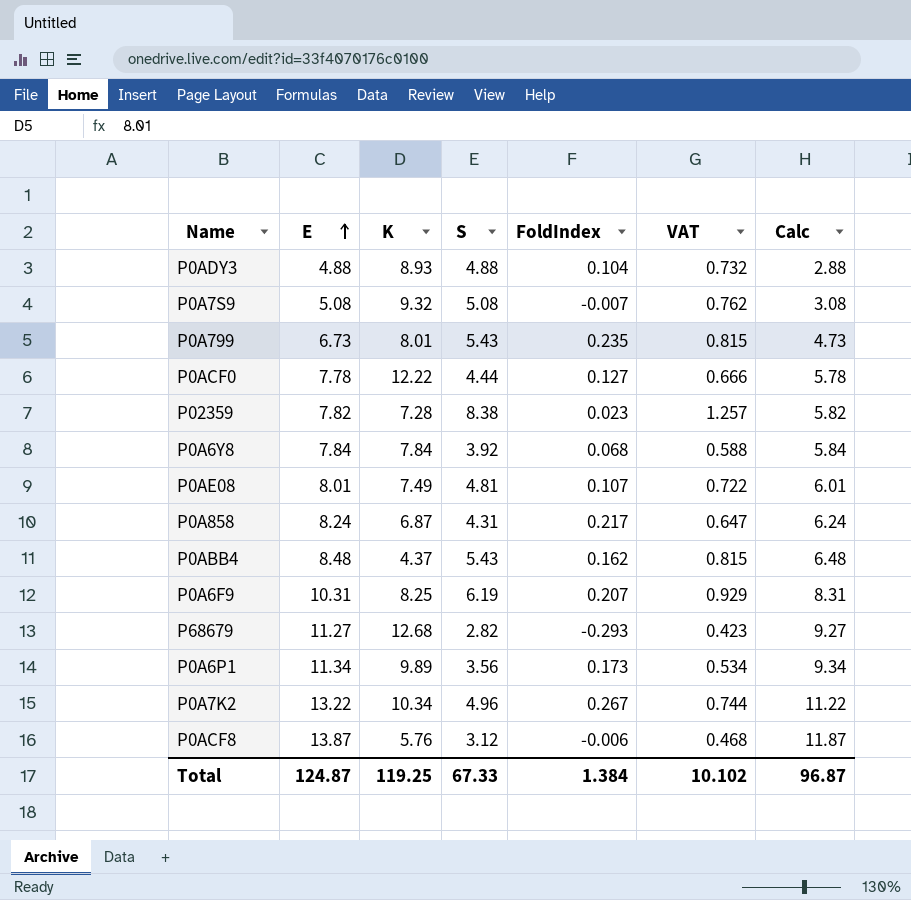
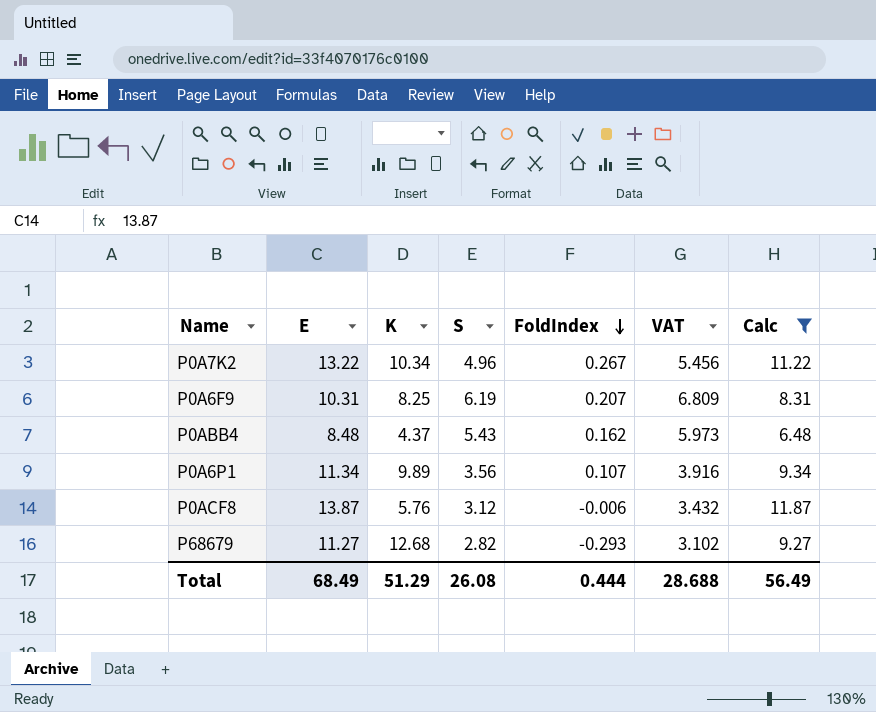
filter: none -> Calc >= 6.48
row order: E ascending -> FoldIndex descending
column VAT | formula: [S] * 0.15 -> [S] * 1.1
P0A6P1 | FoldIndex: 0.173 -> 0.107
Total | E: 124.87 -> 68.49
Total | K: 119.25 -> 51.29
Total | S: 67.33 -> 26.08
Total | FoldIndex: 1.384 -> 0.444
Total | VAT: 10.102 -> 28.688
Total | Calc: 96.87 -> 56.49

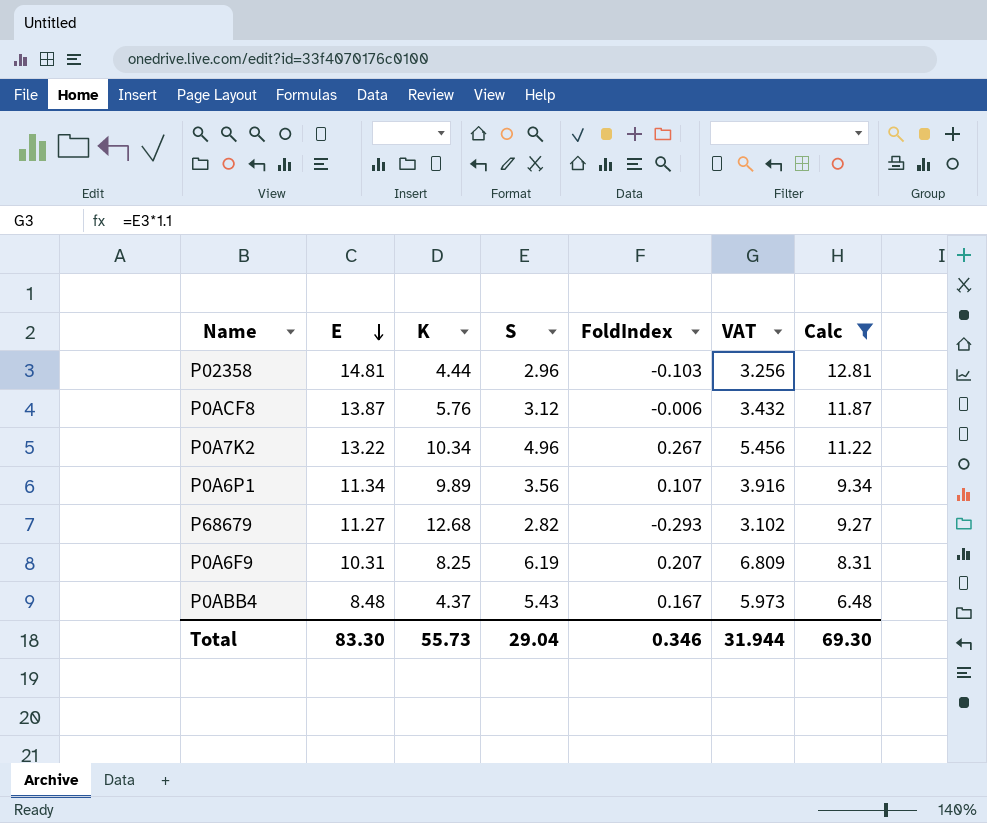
row order: FoldIndex descending -> E descending
row P02358: none -> 14.81 | 4.44 | 2.96 | -0.103 | 3.256 | 12.81
P0ABB4 | FoldIndex: 0.162 -> 0.167
Total | E: 68.49 -> 83.30
Total | K: 51.29 -> 55.73
Total | S: 26.08 -> 29.04
Total | FoldIndex: 0.444 -> 0.346
Total | VAT: 28.688 -> 31.944
Total | Calc: 56.49 -> 69.30

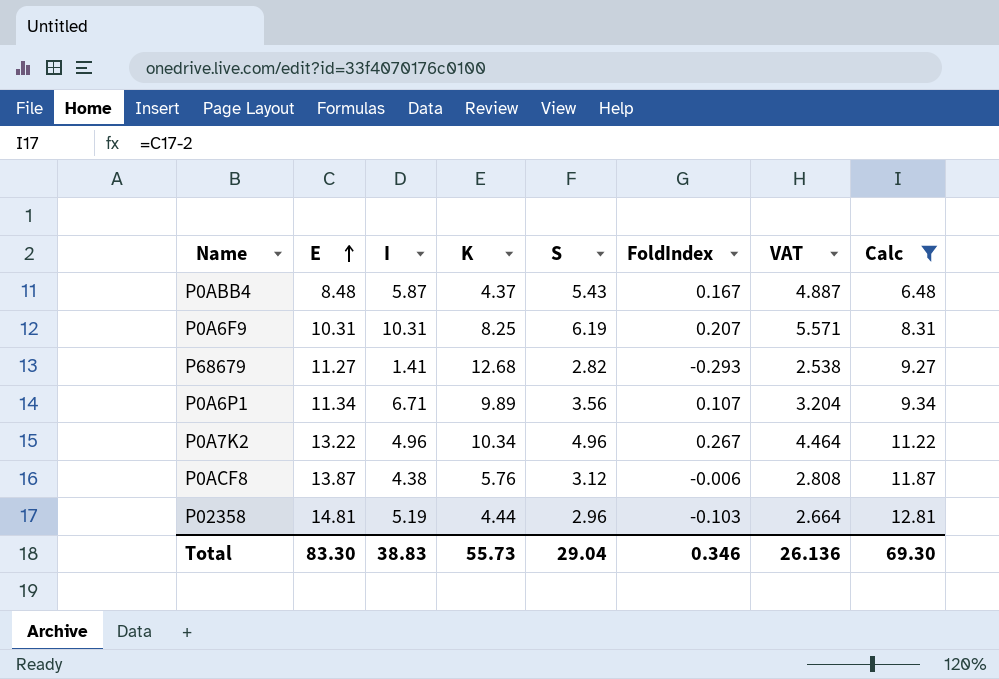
row order: E descending -> E ascending
column I | position: none -> 3
column VAT | formula: [S] * 1.1 -> [S] * 0.9
Total | VAT: 31.944 -> 26.136

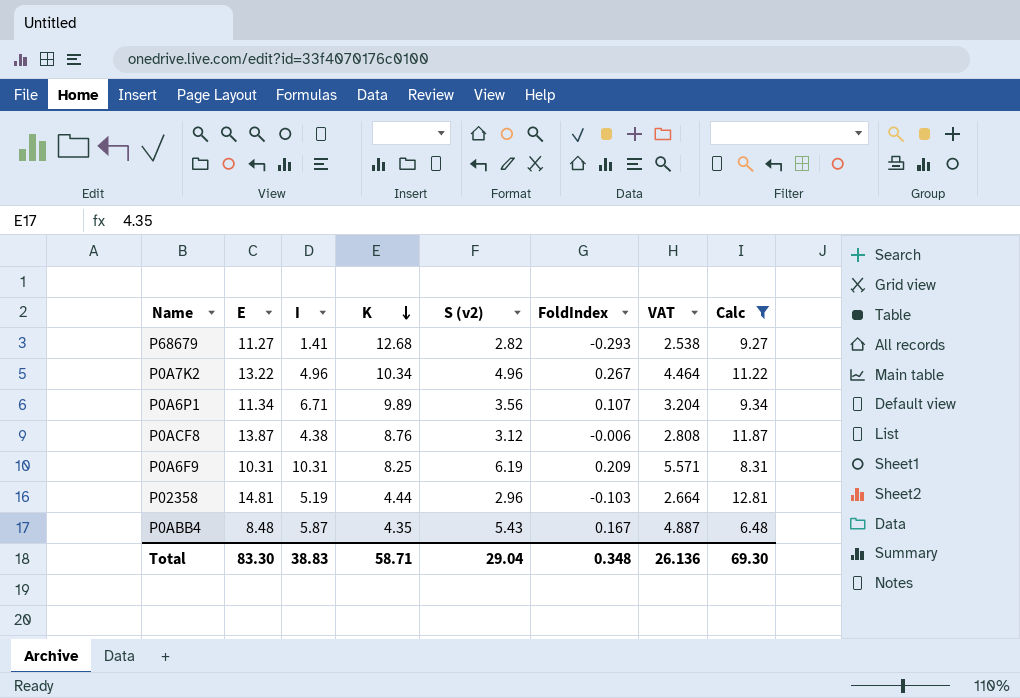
row order: E ascending -> K descending
column name: S -> S (v2)
P0ACF8 | K: 5.76 -> 8.76
P0A6F9 | FoldIndex: 0.207 -> 0.209
P0ABB4 | K: 4.37 -> 4.35
Total | K: 55.73 -> 58.71
Total | FoldIndex: 0.346 -> 0.348

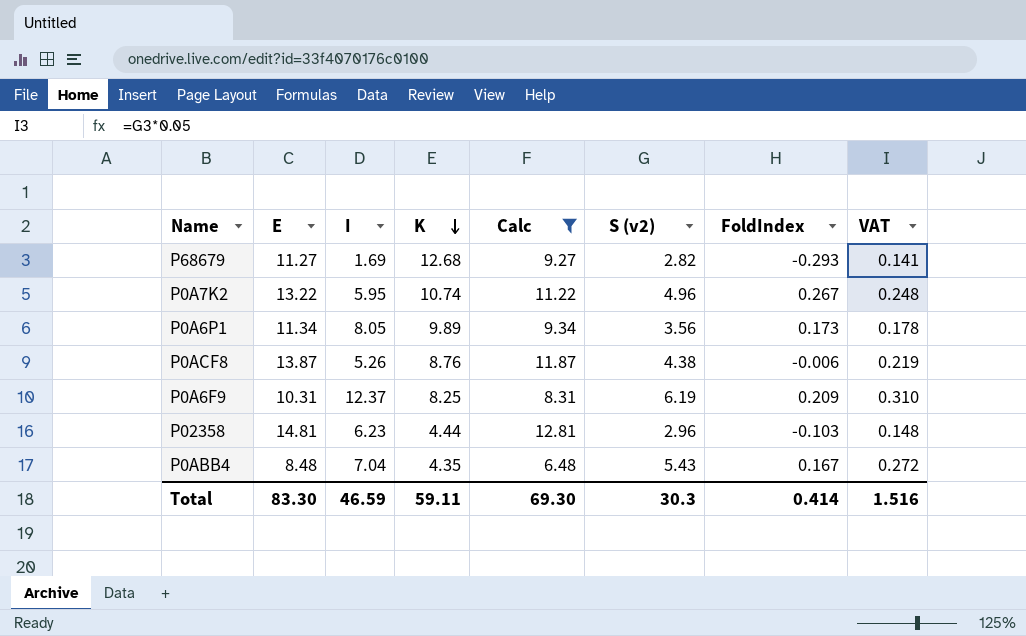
column Calc | position: 8 -> 5
column VAT | formula: [S (v2)] * 0.9 -> [S (v2)] * 0.05
P68679 | I: 1.41 -> 1.69
P0A7K2 | I: 4.96 -> 5.95
P0A7K2 | K: 10.34 -> 10.74
P0A6P1 | I: 6.71 -> 8.05
P0A6P1 | FoldIndex: 0.107 -> 0.173
P0ACF8 | I: 4.38 -> 5.26
P0ACF8 | S (v2): 3.12 -> 4.38
P0A6F9 | I: 10.31 -> 12.37
P02358 | I: 5.19 -> 6.23
P0ABB4 | I: 5.87 -> 7.04
Total | I: 38.83 -> 46.59
Total | K: 58.71 -> 59.11
Total | S (v2): 29.04 -> 30.3
Total | FoldIndex: 0.348 -> 0.414
Total | VAT: 26.136 -> 1.516

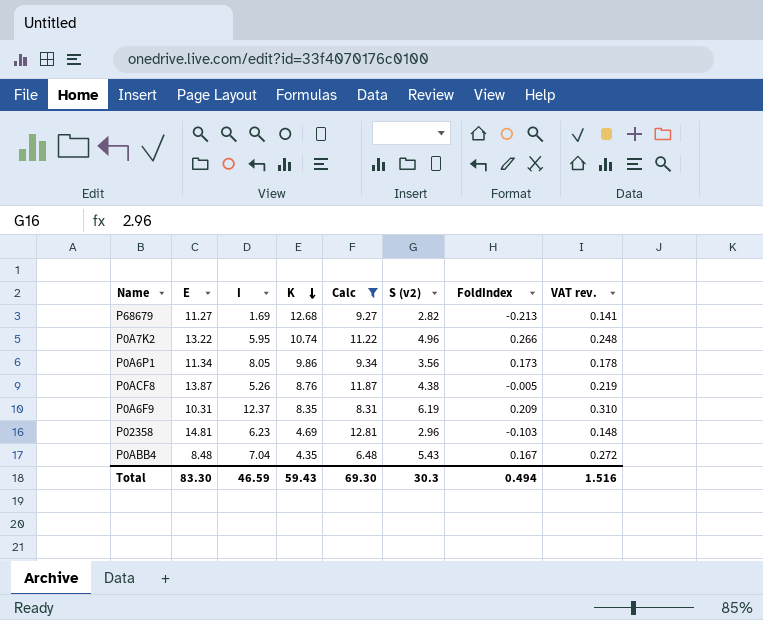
column name: VAT -> VAT rev.
P68679 | FoldIndex: -0.293 -> -0.213
P0A7K2 | FoldIndex: 0.267 -> 0.266
P0A6P1 | K: 9.89 -> 9.86
P0ACF8 | FoldIndex: -0.006 -> -0.005
P0A6F9 | K: 8.25 -> 8.35
P02358 | K: 4.44 -> 4.69
Total | K: 59.11 -> 59.43
Total | FoldIndex: 0.414 -> 0.494

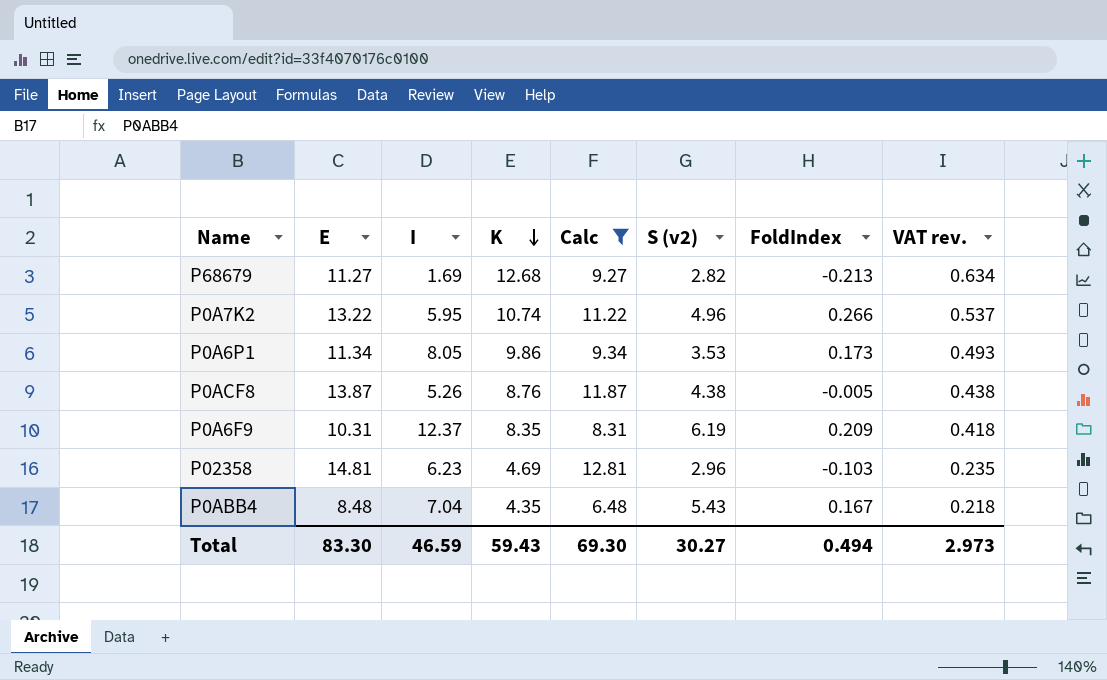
column VAT rev. | formula: [S (v2)] * 0.05 -> [K] * 0.05
P0A6P1 | S (v2): 3.56 -> 3.53
Total | S (v2): 30.3 -> 30.27
Total | VAT rev.: 1.516 -> 2.973

